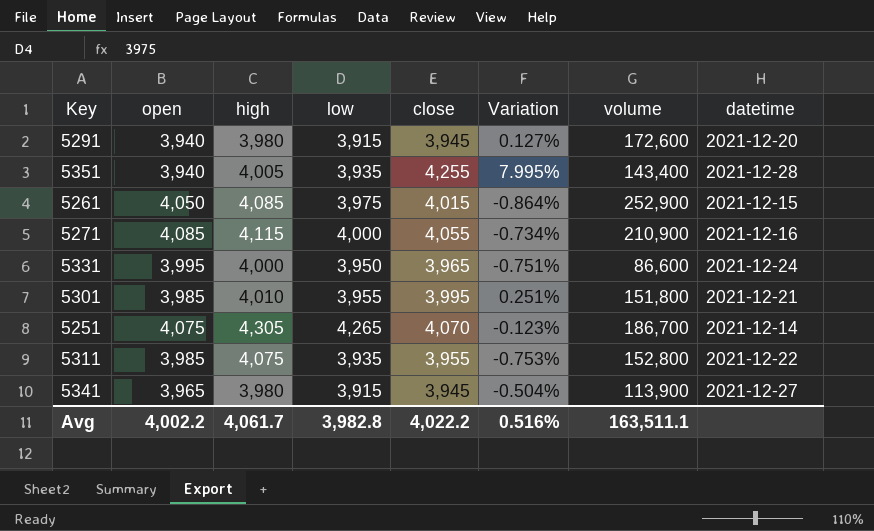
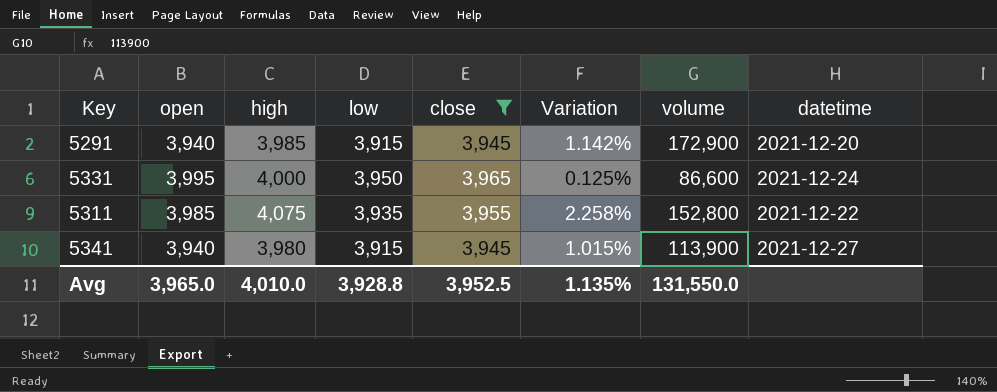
filter: none -> close <= 3,965
column Variation | formula: ([close] - [open]) / [open] -> ([high] - [open]) / [open]
5291 | high: 3,980 -> 3,985
5291 | volume: 172,600 -> 172,900
5341 | open: 3,965 -> 3,940
Avg | open: 4,002.2 -> 3,965.0
Avg | high: 4,061.7 -> 4,010.0
Avg | low: 3,982.8 -> 3,928.8
Avg | close: 4,022.2 -> 3,952.5
Avg | Variation: 0.516% -> 1.135%
Avg | volume: 163,511.1 -> 131,550.0

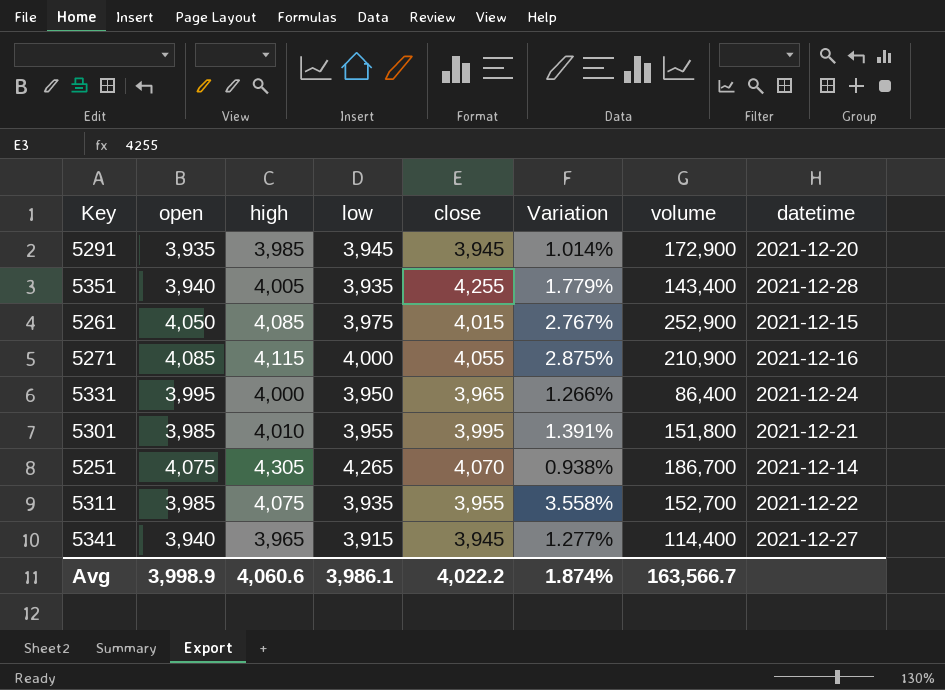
filter: close <= 3,965 -> none
column Variation | formula: ([high] - [open]) / [open] -> ([high] - [low]) / [low]
5291 | open: 3,940 -> 3,935
5291 | low: 3,915 -> 3,945
5331 | volume: 86,600 -> 86,400
5311 | volume: 152,800 -> 152,700
5341 | high: 3,980 -> 3,965
5341 | volume: 113,900 -> 114,400
Avg | open: 3,965.0 -> 3,998.9
Avg | high: 4,010.0 -> 4,060.6
Avg | low: 3,928.8 -> 3,986.1
Avg | close: 3,952.5 -> 4,022.2
Avg | Variation: 1.135% -> 1.874%
Avg | volume: 131,550.0 -> 163,566.7

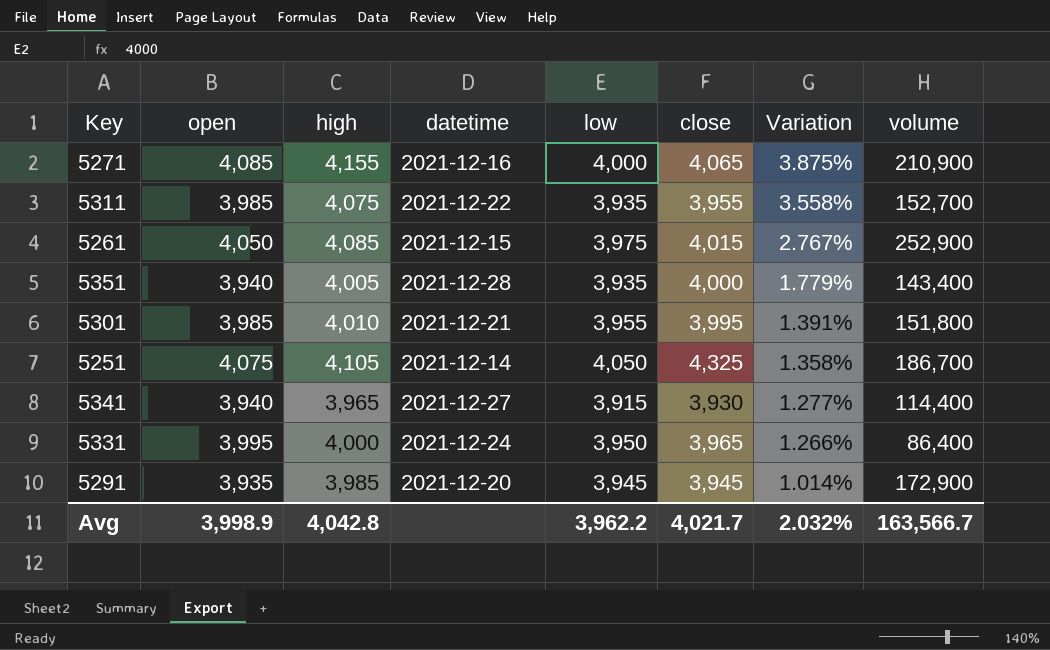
row order: none -> Variation descending
column datetime | position: 8 -> 4
5271 | high: 4,115 -> 4,155
5271 | close: 4,055 -> 4,065
5271 | Variation: 2.875% -> 3.875%
5351 | close: 4,255 -> 4,000
5251 | high: 4,305 -> 4,105
5251 | low: 4,265 -> 4,050
5251 | close: 4,070 -> 4,325
5251 | Variation: 0.938% -> 1.358%
5341 | close: 3,945 -> 3,930
Avg | high: 4,060.6 -> 4,042.8
Avg | low: 3,986.1 -> 3,962.2
Avg | close: 4,022.2 -> 4,021.7
Avg | Variation: 1.874% -> 2.032%

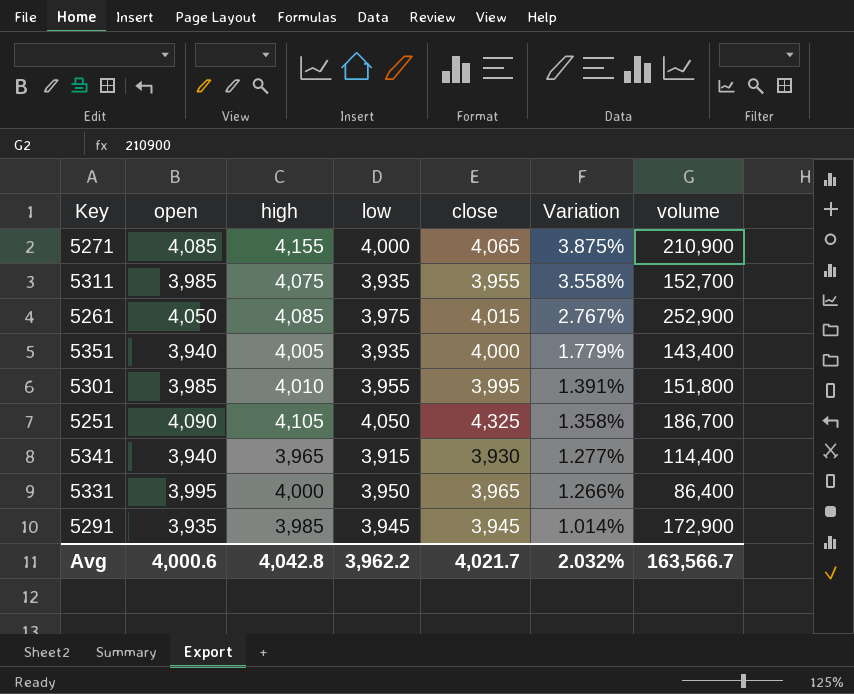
column datetime | position: 4 -> none
5251 | open: 4,075 -> 4,090
Avg | open: 3,998.9 -> 4,000.6

